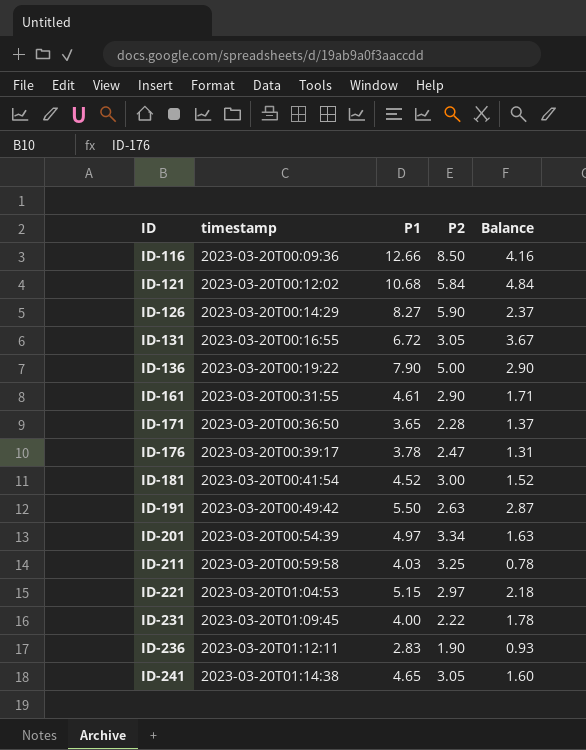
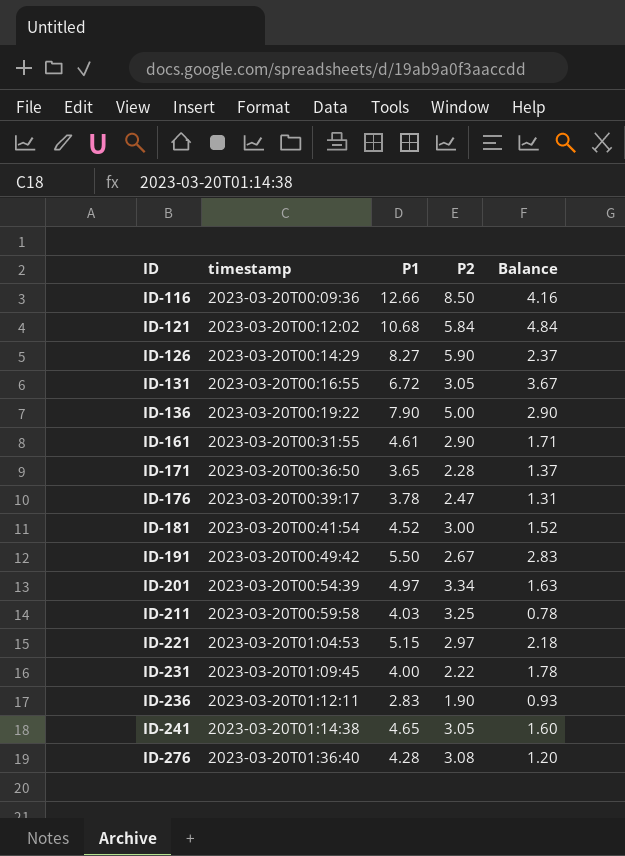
ID-191 | P2: 2.63 -> 2.67
ID-191 | Balance: 2.87 -> 2.83
row ID-276: none -> 2023-03-20T01:36:40 | 4.28 | 3.08 | 1.20

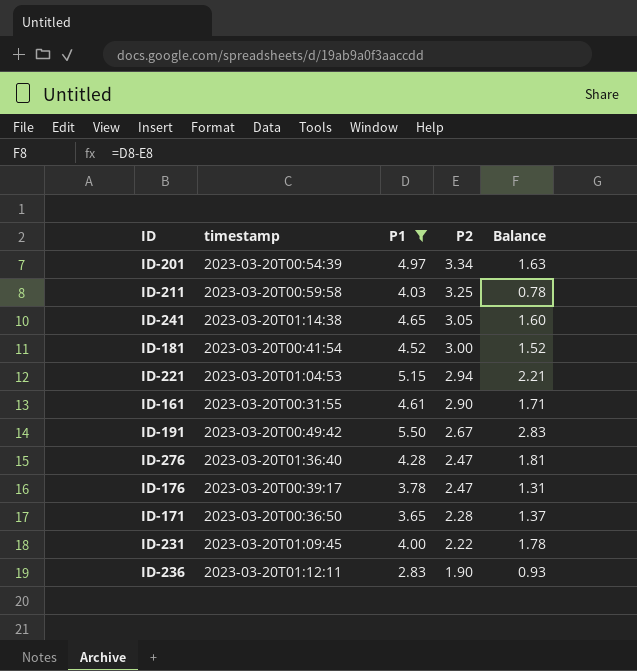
filter: none -> P1 <= 5.50
row order: ID ascending -> P2 descending
ID-221 | P2: 2.97 -> 2.94
ID-221 | Balance: 2.18 -> 2.21
ID-276 | P2: 3.08 -> 2.47
ID-276 | Balance: 1.20 -> 1.81

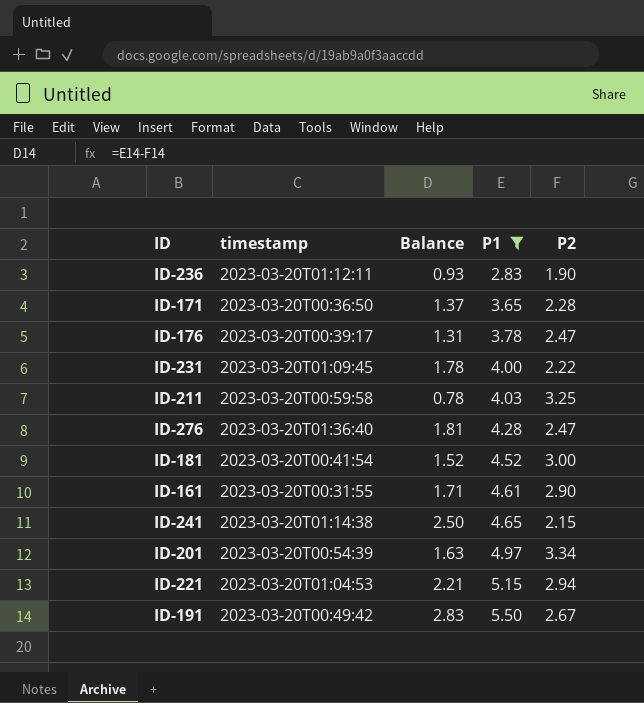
row order: P2 descending -> P1 ascending
column Balance | position: 5 -> 3
ID-241 | Balance: 1.60 -> 2.50
ID-241 | P2: 3.05 -> 2.15

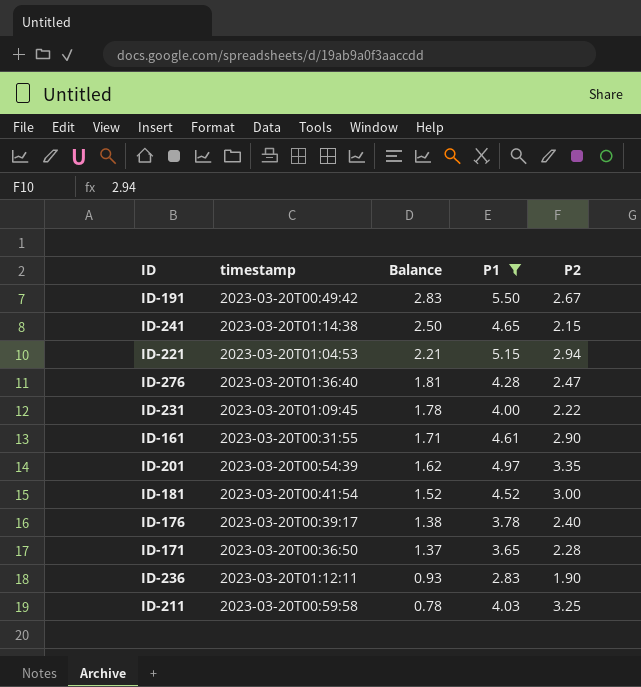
row order: P1 ascending -> Balance descending
ID-201 | Balance: 1.63 -> 1.62
ID-201 | P2: 3.34 -> 3.35
ID-176 | Balance: 1.31 -> 1.38
ID-176 | P2: 2.47 -> 2.40

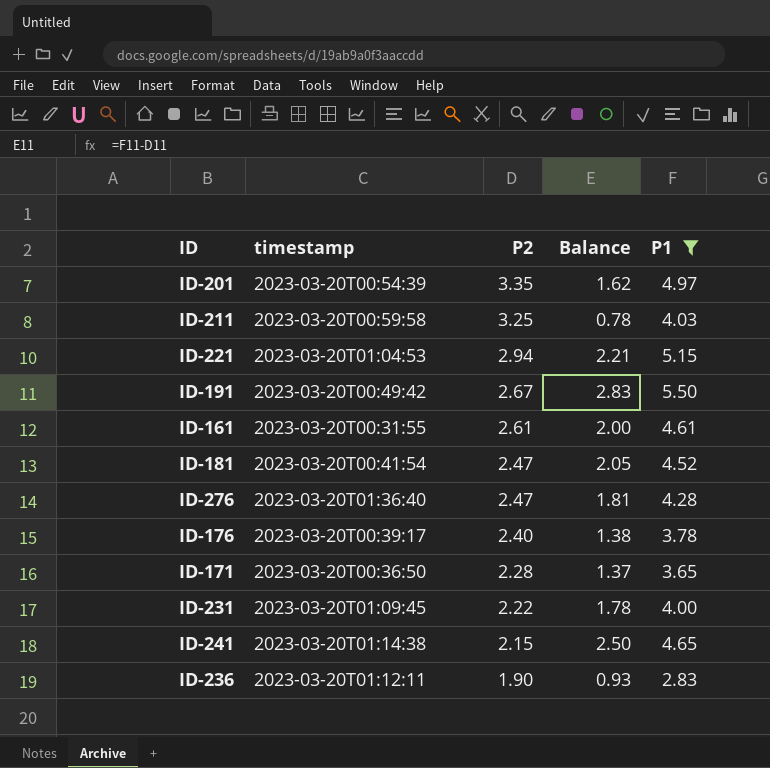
row order: Balance descending -> P2 descending
column P2 | position: 5 -> 3
ID-161 | P2: 2.90 -> 2.61
ID-161 | Balance: 1.71 -> 2.00
ID-181 | P2: 3.00 -> 2.47
ID-181 | Balance: 1.52 -> 2.05

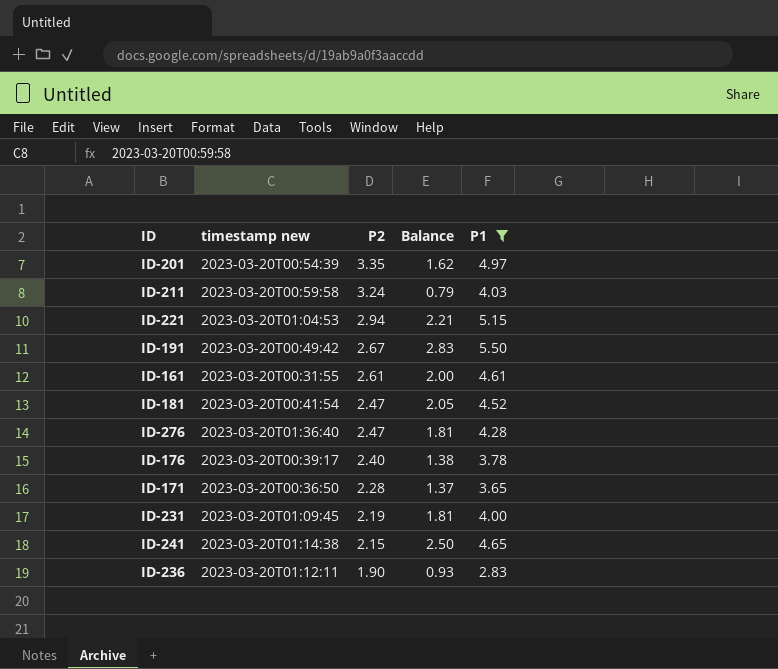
column name: timestamp -> timestamp new
ID-211 | P2: 3.25 -> 3.24
ID-211 | Balance: 0.78 -> 0.79
ID-231 | P2: 2.22 -> 2.19
ID-231 | Balance: 1.78 -> 1.81

